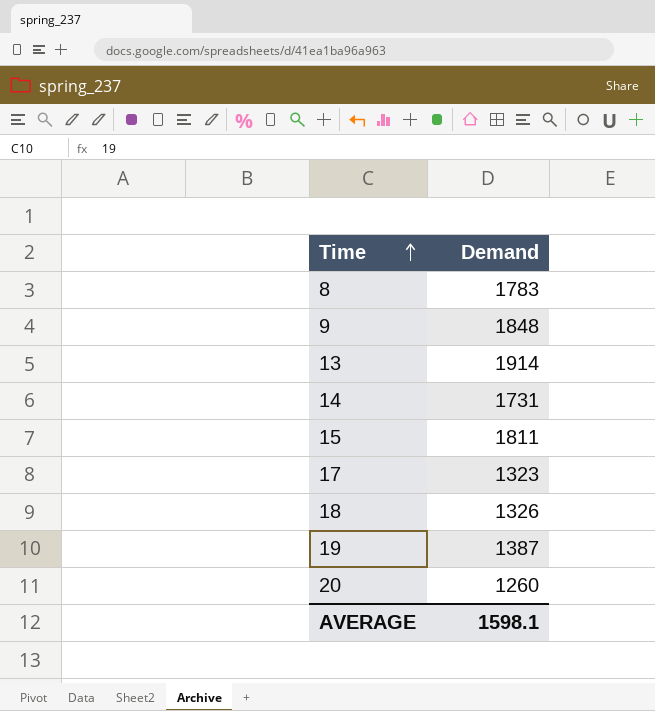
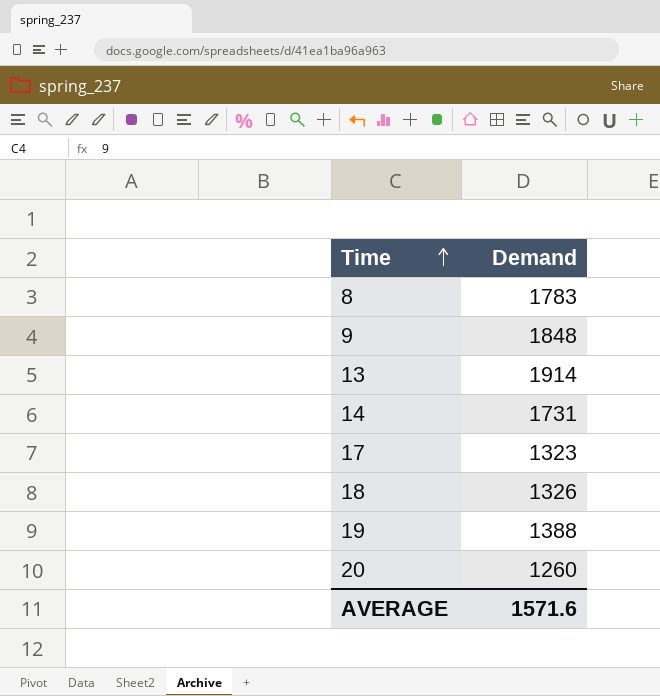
row 15: 1811 -> none
19 | Demand: 1387 -> 1388
AVERAGE | Demand: 1598.1 -> 1571.6

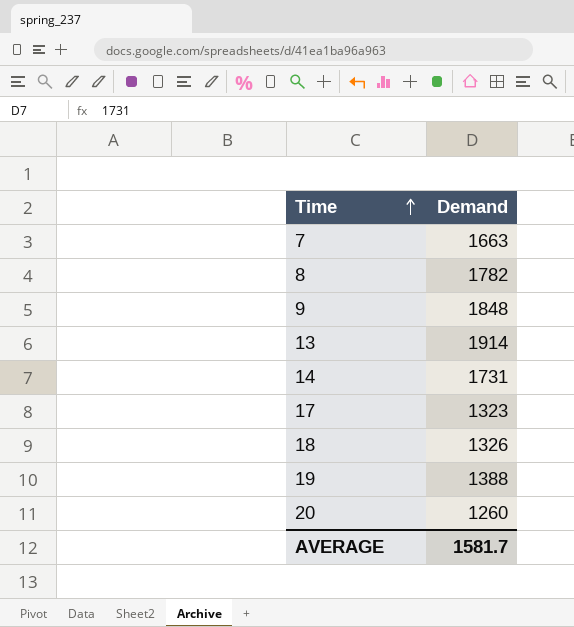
row 7: none -> 1663
8 | Demand: 1783 -> 1782
AVERAGE | Demand: 1571.6 -> 1581.7

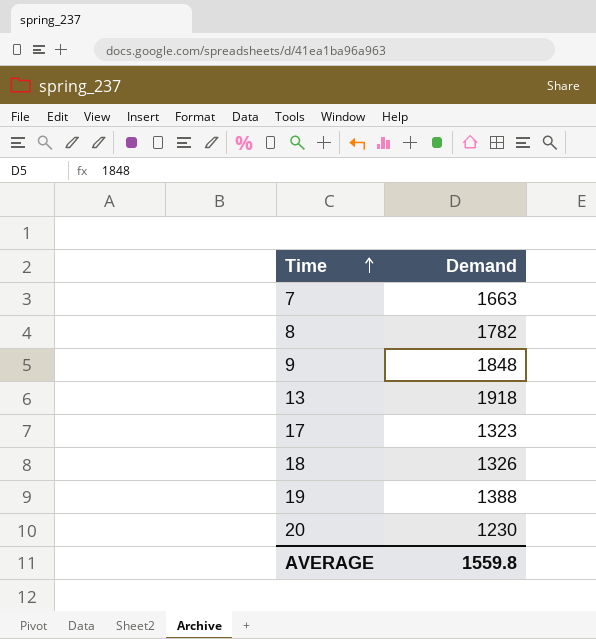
row 14: 1731 -> none
13 | Demand: 1914 -> 1918
20 | Demand: 1260 -> 1230
AVERAGE | Demand: 1581.7 -> 1559.8

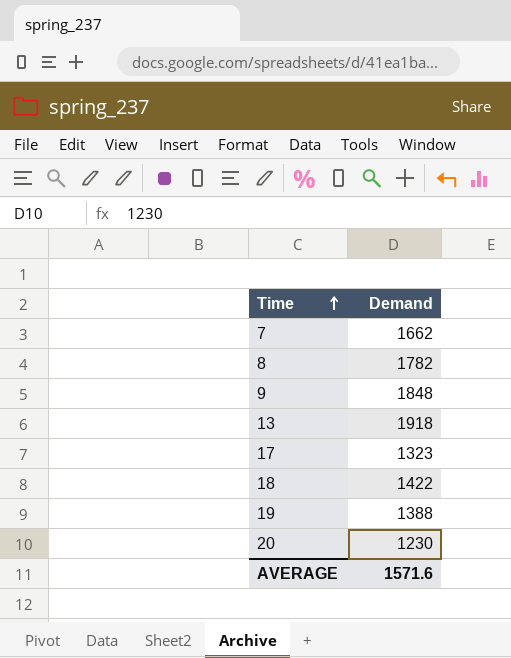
7 | Demand: 1663 -> 1662
18 | Demand: 1326 -> 1422
AVERAGE | Demand: 1559.8 -> 1571.6

